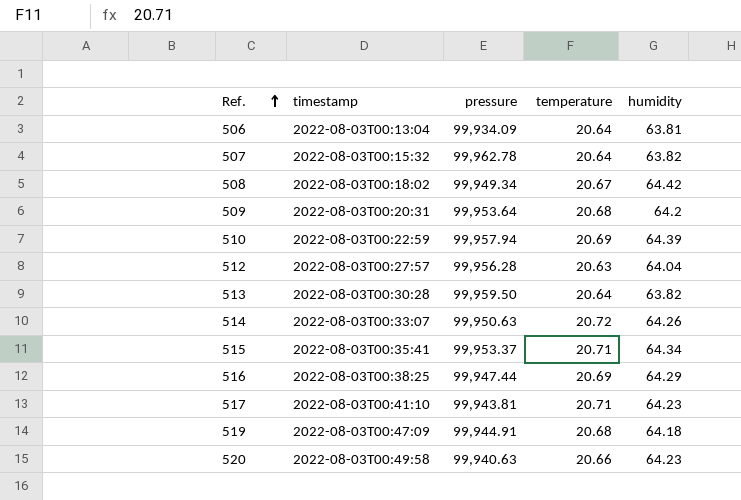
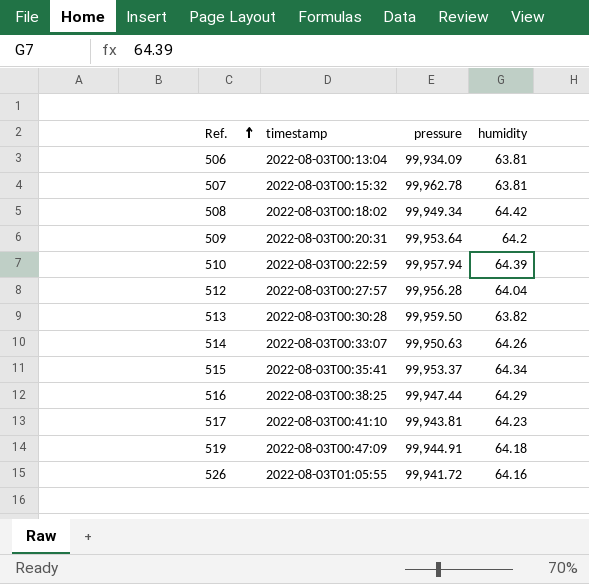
column temperature | position: 4 -> none
row 520: 2022-08-03T00:49:58 | 99,940.63 | 20.66 | 64.23 -> none
507 | humidity: 63.82 -> 63.81
row 526: none -> 2022-08-03T01:05:55 | 99,941.72 | 64.16

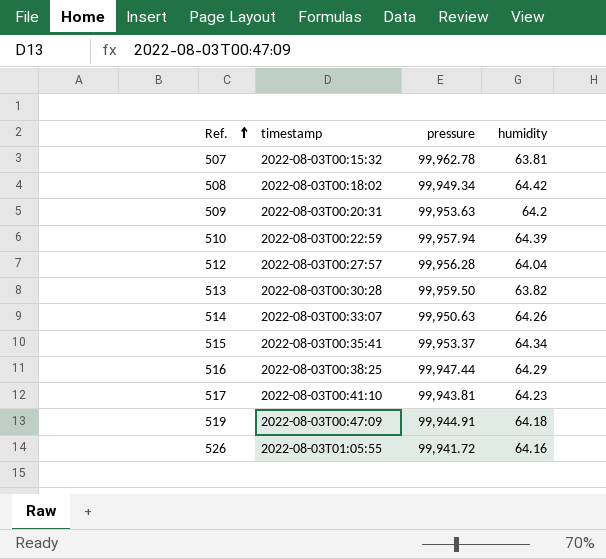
row 506: 2022-08-03T00:13:04 | 99,934.09 | 63.81 -> none
509 | pressure: 99,953.64 -> 99,953.63

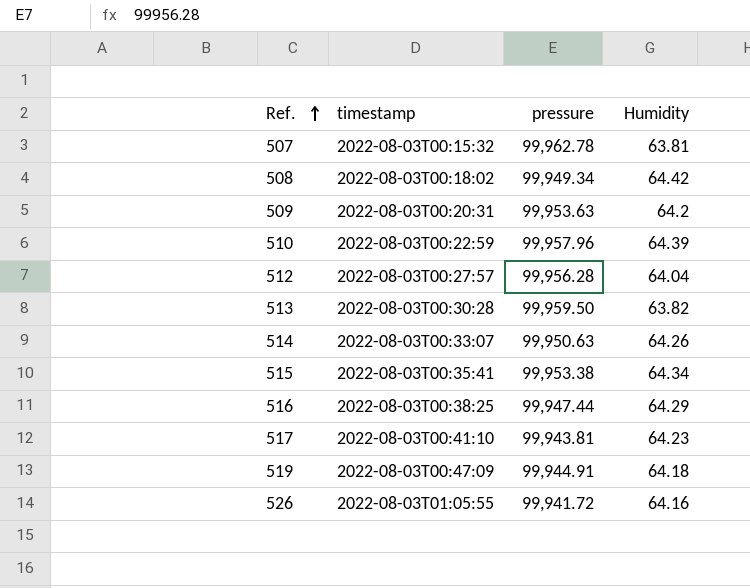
column name: humidity -> Humidity
510 | pressure: 99,957.94 -> 99,957.96
515 | pressure: 99,953.37 -> 99,953.38

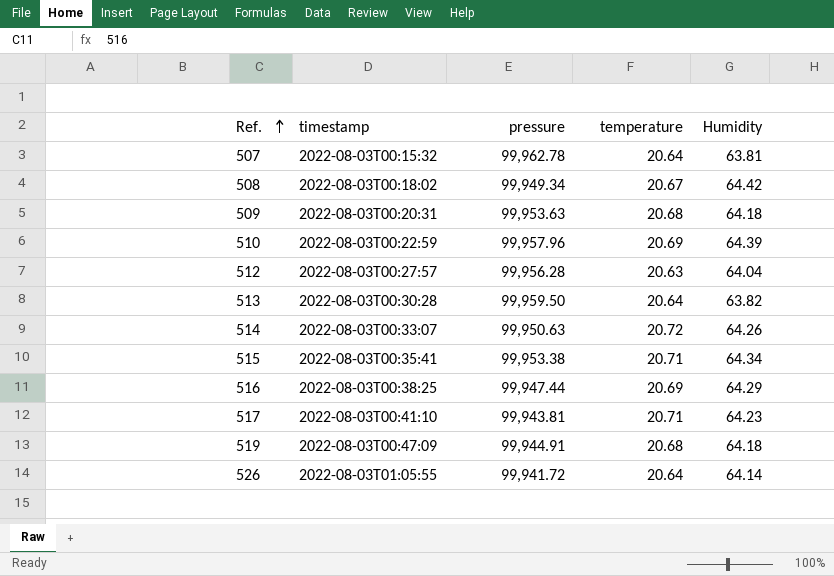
column temperature | position: none -> 4
509 | Humidity: 64.2 -> 64.18
526 | Humidity: 64.16 -> 64.14

